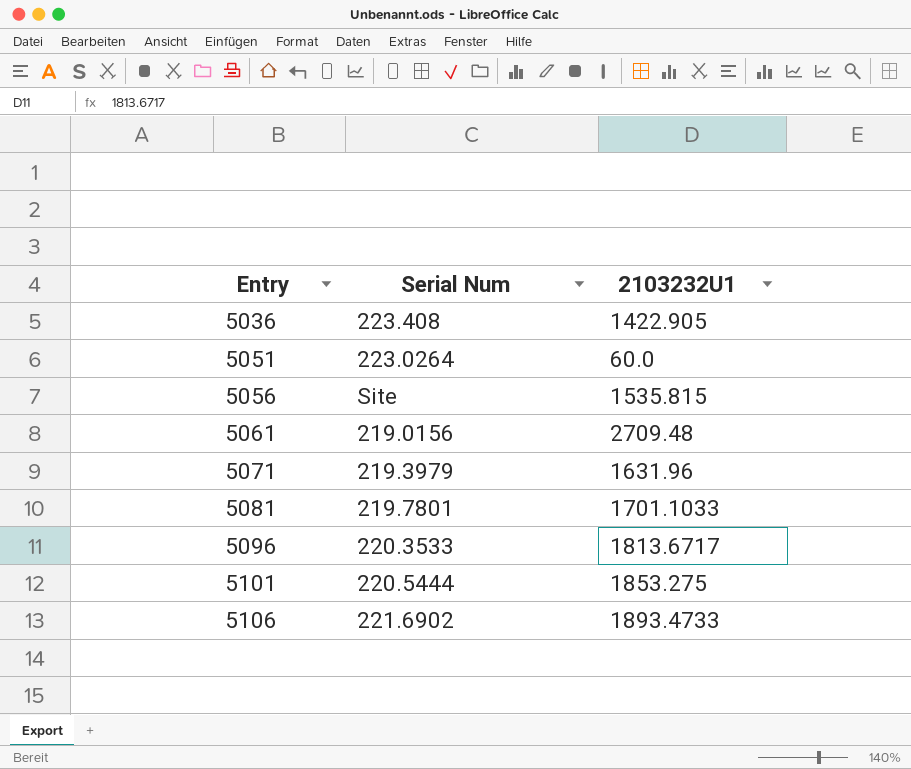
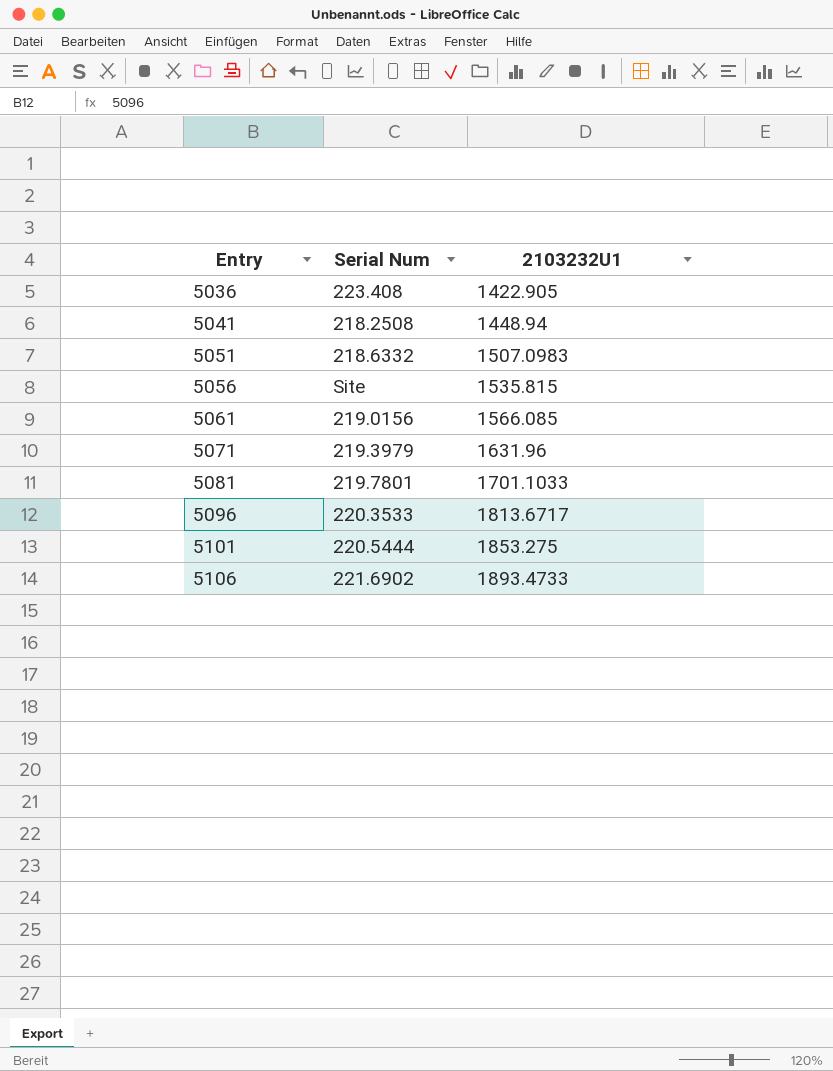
row 5041: none -> 218.2508 | 1448.94
5051 | Serial Num: 223.0264 -> 218.6332
5051 | 2103232U1: 60.0 -> 1507.0983
5061 | 2103232U1: 2709.48 -> 1566.085

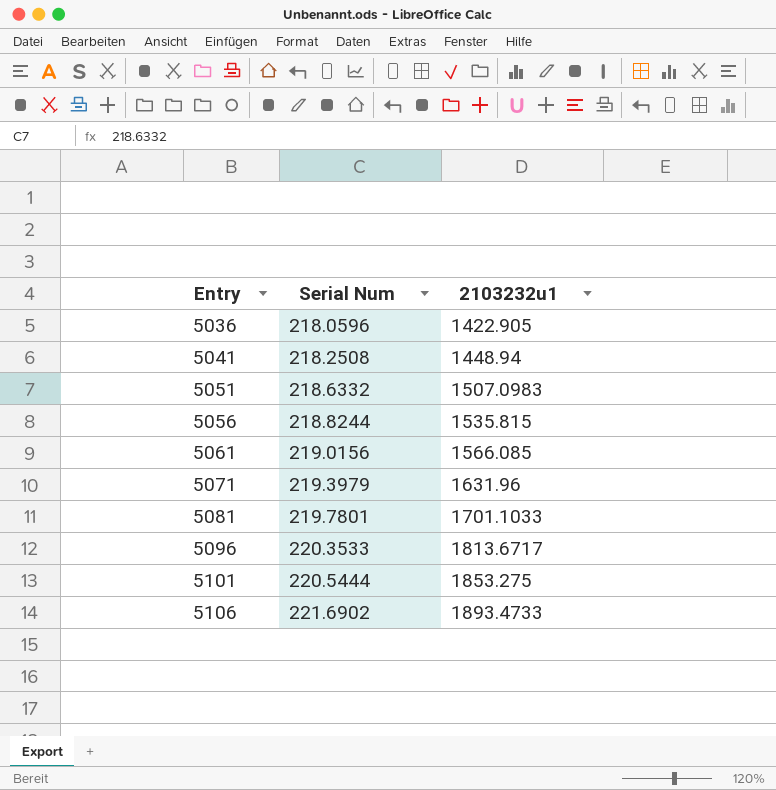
column name: 2103232U1 -> 2103232u1
5036 | Serial Num: 223.408 -> 218.0596
5056 | Serial Num: Site -> 218.8244

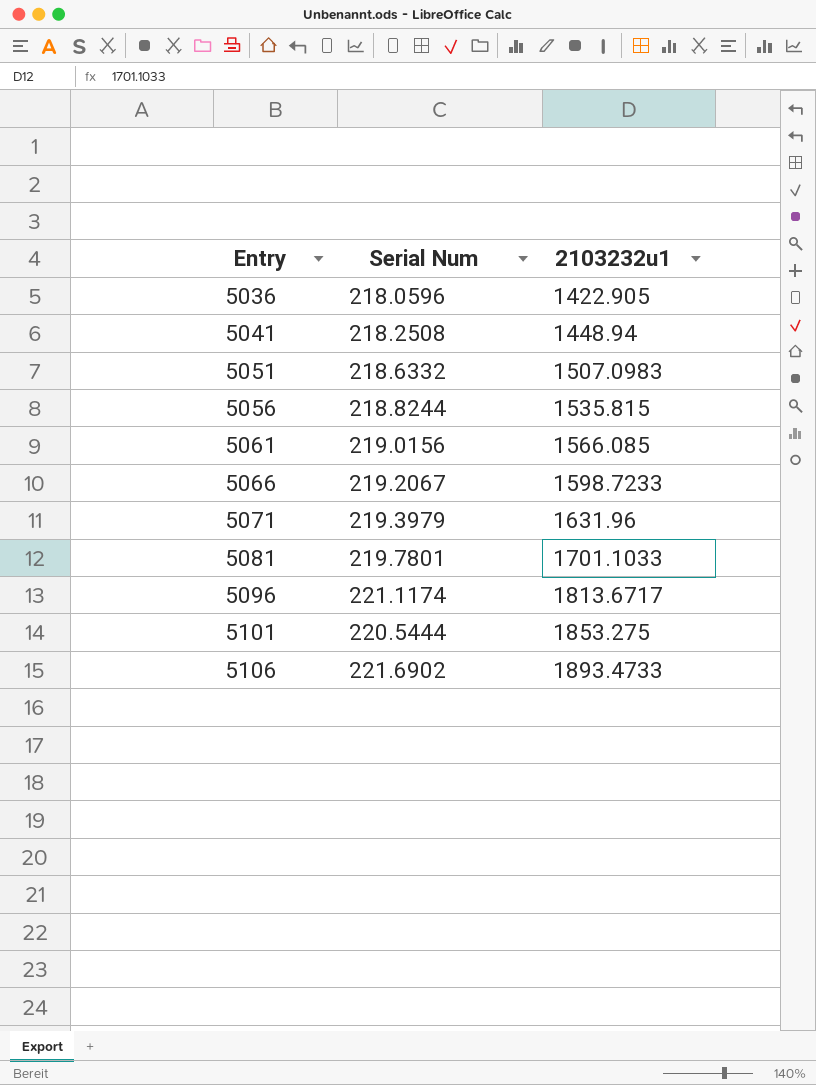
row 5066: none -> 219.2067 | 1598.7233
5096 | Serial Num: 220.3533 -> 221.1174

